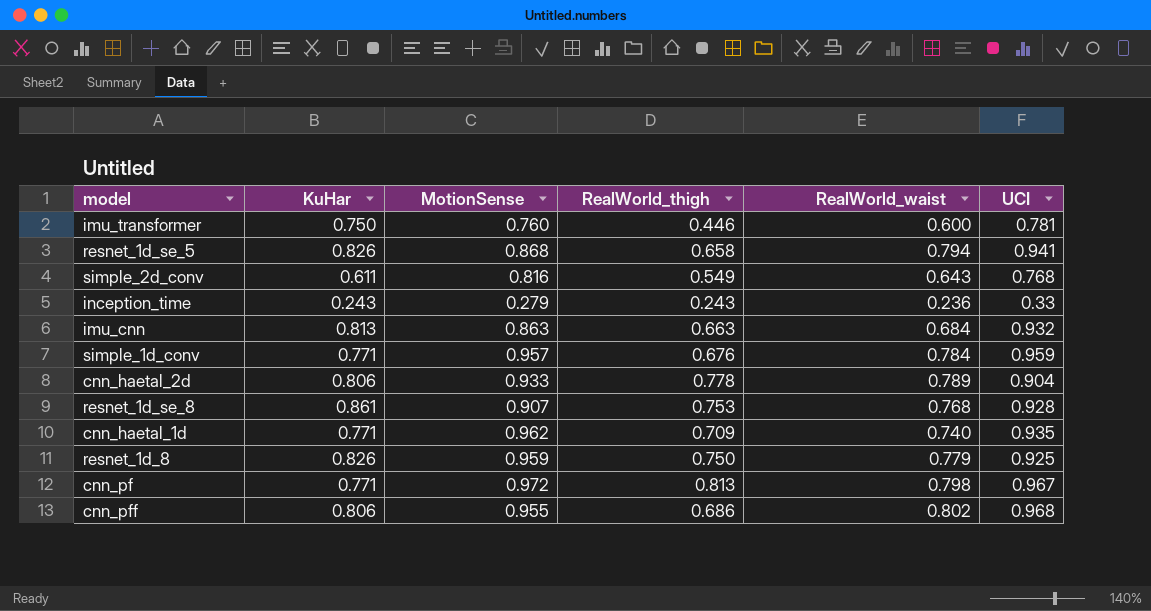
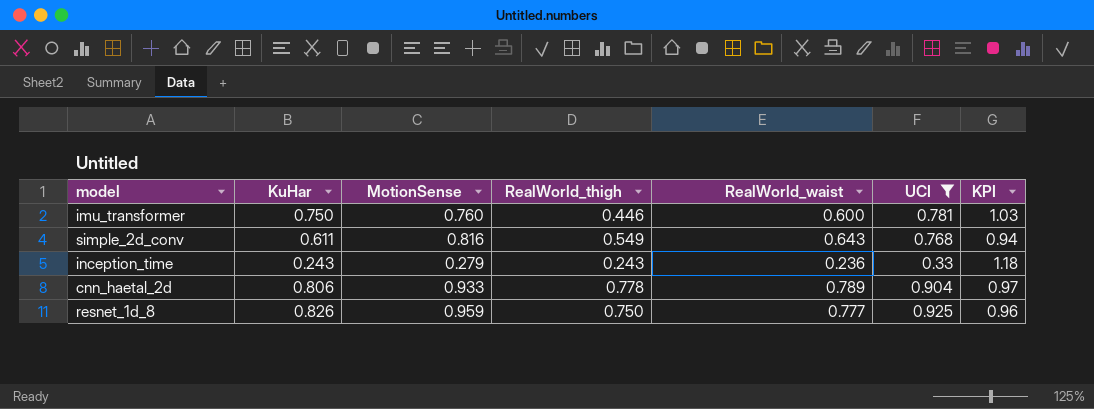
filter: none -> UCI <= 0.925
column KPI | formula: none -> [UCI] / [MotionSense]
resnet_1d_8 | RealWorld_waist: 0.779 -> 0.777

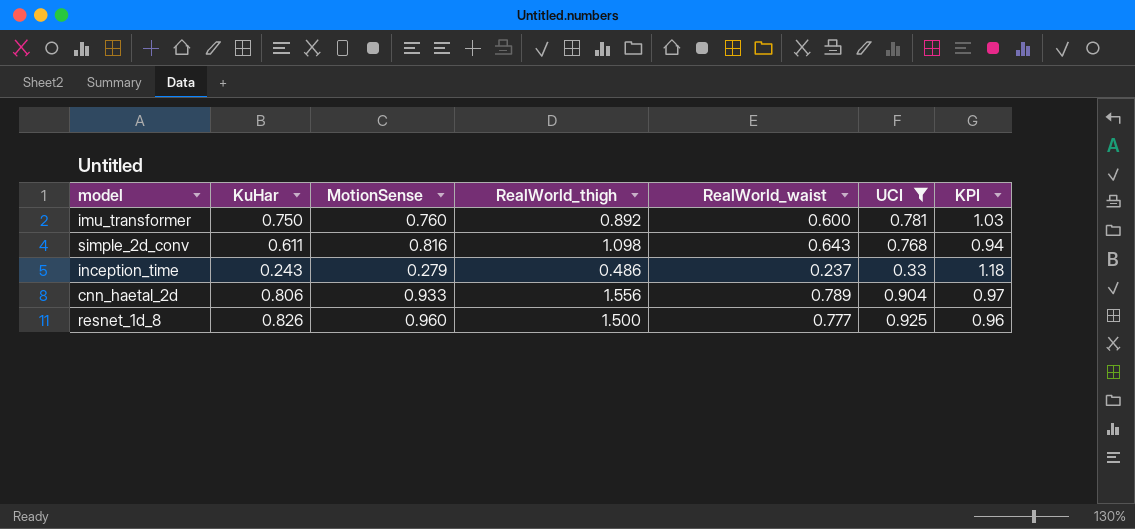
imu_transformer | RealWorld_thigh: 0.446 -> 0.892
simple_2d_conv | RealWorld_thigh: 0.549 -> 1.098
inception_time | RealWorld_thigh: 0.243 -> 0.486
inception_time | RealWorld_waist: 0.236 -> 0.237
cnn_haetal_2d | RealWorld_thigh: 0.778 -> 1.556
resnet_1d_8 | MotionSense: 0.959 -> 0.960
resnet_1d_8 | RealWorld_thigh: 0.750 -> 1.500

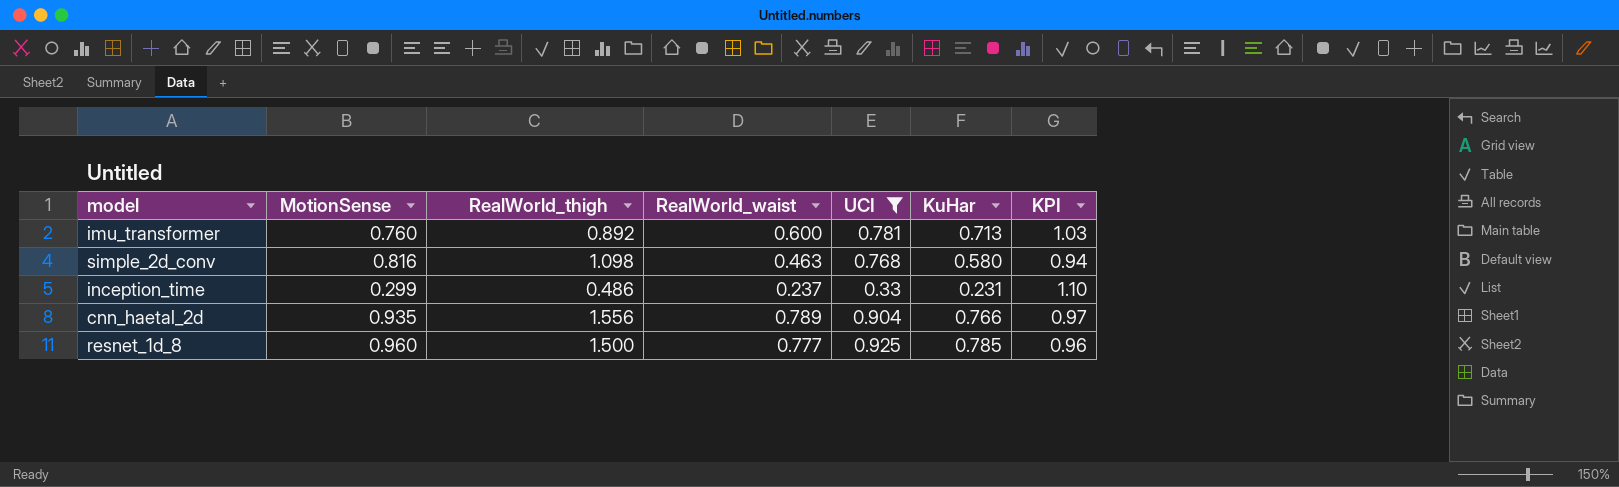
column KuHar | position: 2 -> 6
imu_transformer | KuHar: 0.750 -> 0.713
simple_2d_conv | RealWorld_waist: 0.643 -> 0.463
simple_2d_conv | KuHar: 0.611 -> 0.580
inception_time | MotionSense: 0.279 -> 0.299
inception_time | KuHar: 0.243 -> 0.231
inception_time | KPI: 1.18 -> 1.10
cnn_haetal_2d | MotionSense: 0.933 -> 0.935
cnn_haetal_2d | KuHar: 0.806 -> 0.766
resnet_1d_8 | KuHar: 0.826 -> 0.785

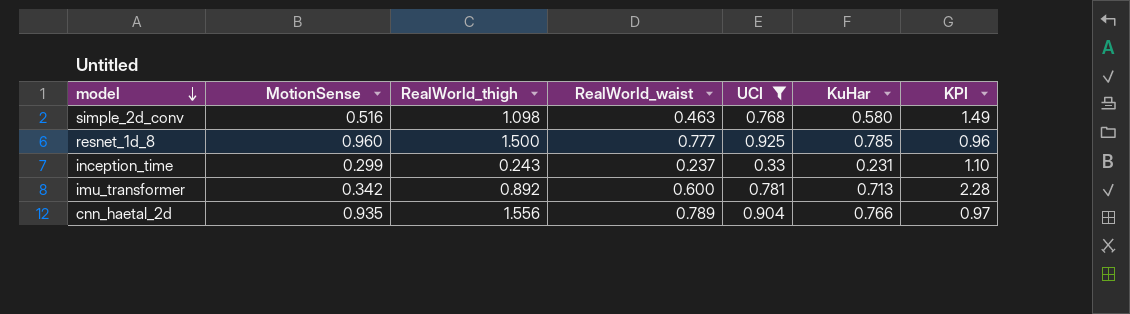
row order: none -> model descending
simple_2d_conv | MotionSense: 0.816 -> 0.516
simple_2d_conv | KPI: 0.94 -> 1.49
inception_time | RealWorld_thigh: 0.486 -> 0.243
imu_transformer | MotionSense: 0.760 -> 0.342
imu_transformer | KPI: 1.03 -> 2.28

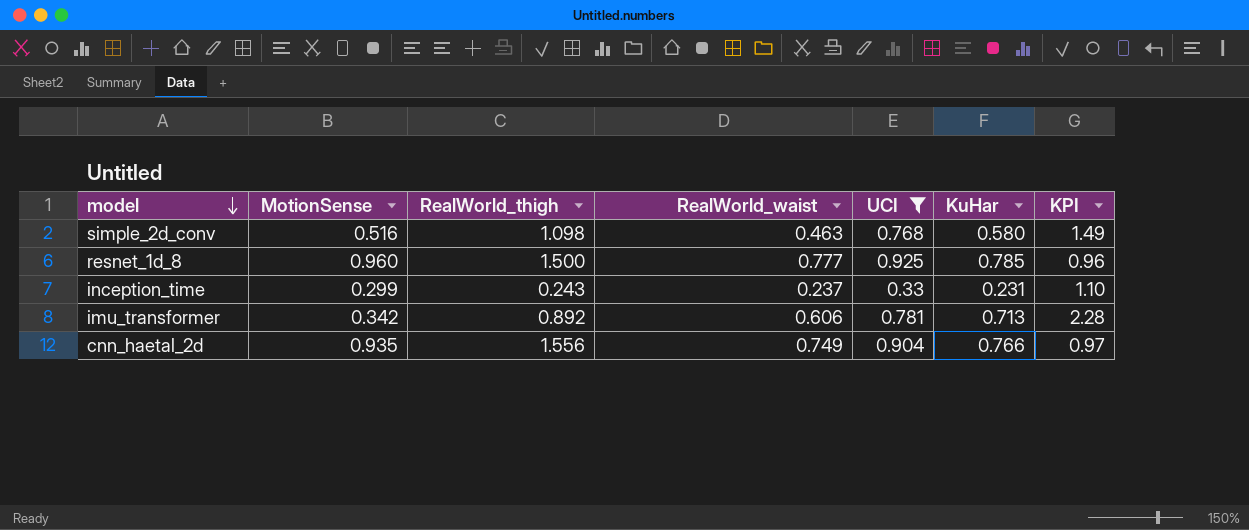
imu_transformer | RealWorld_waist: 0.600 -> 0.606
cnn_haetal_2d | RealWorld_waist: 0.789 -> 0.749

